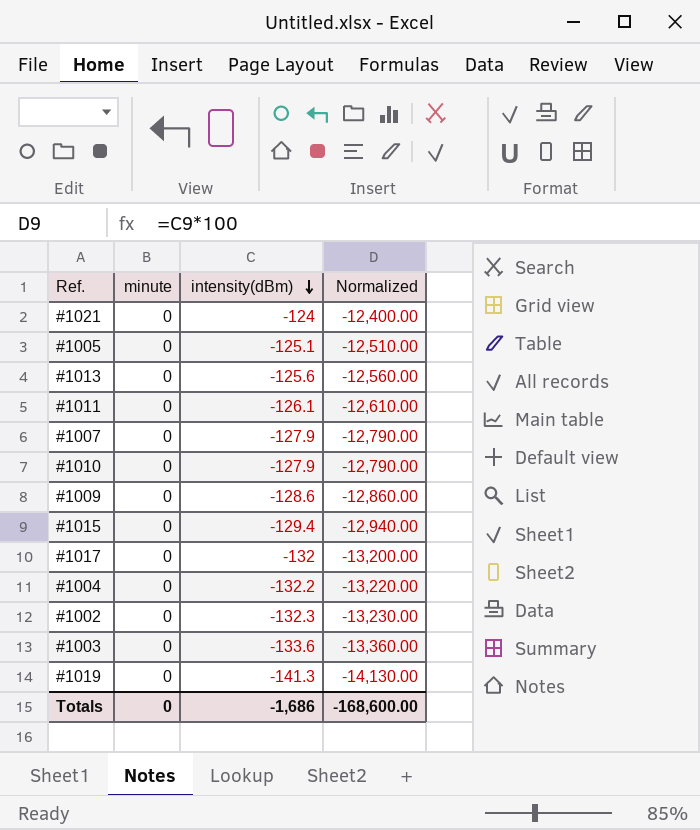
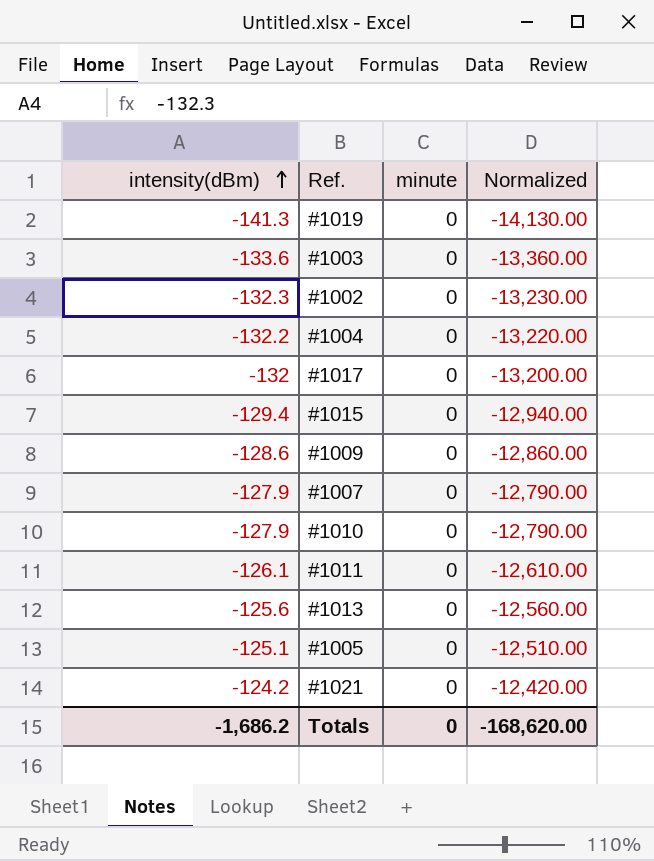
row order: intensity(dBm) descending -> intensity(dBm) ascending
column intensity(dBm) | position: 3 -> 1
#1021 | intensity(dBm): -124 -> -124.2
#1021 | Normalized: -12,400.00 -> -12,420.00
Totals | intensity(dBm): -1,686 -> -1,686.2
Totals | Normalized: -168,600.00 -> -168,620.00

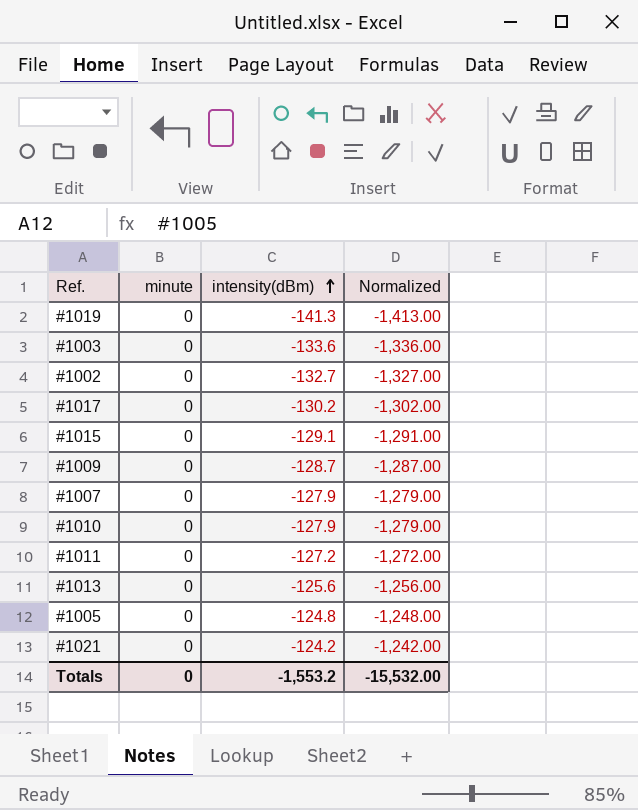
column intensity(dBm) | position: 1 -> 3
column Normalized | formula: [intensity(dBm)] * 100 -> [intensity(dBm)] * 10
row #1004: -132.2 | 0 | -13,220.00 -> none
#1002 | intensity(dBm): -132.3 -> -132.7
#1017 | intensity(dBm): -132 -> -130.2
#1015 | intensity(dBm): -129.4 -> -129.1
#1009 | intensity(dBm): -128.6 -> -128.7
#1011 | intensity(dBm): -126.1 -> -127.2
#1005 | intensity(dBm): -125.1 -> -124.8
Totals | intensity(dBm): -1,686.2 -> -1,553.2
Totals | Normalized: -168,620.00 -> -15,532.00

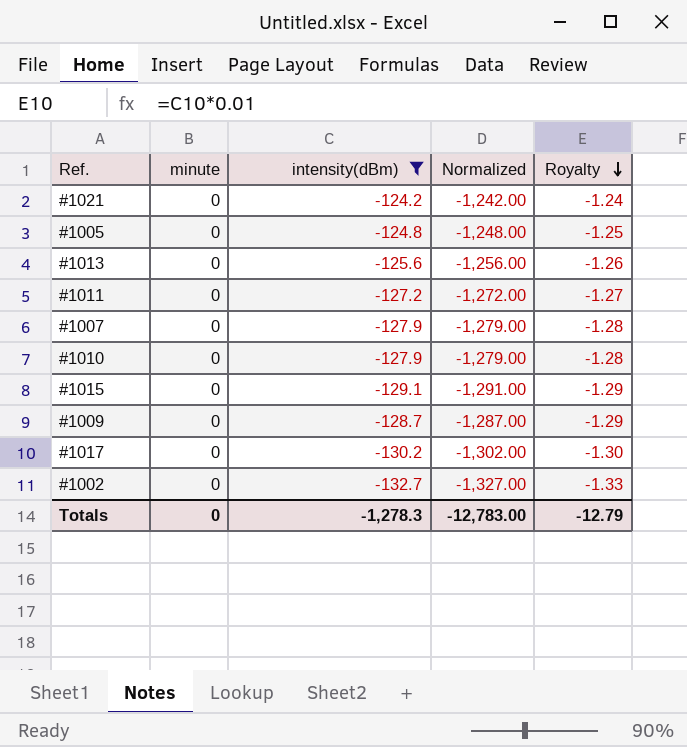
filter: none -> intensity(dBm) >= -132.7
row order: intensity(dBm) ascending -> Royalty descending
column Royalty | formula: none -> [intensity(dBm)] * 0.01
Totals | intensity(dBm): -1,553.2 -> -1,278.3
Totals | Normalized: -15,532.00 -> -12,783.00

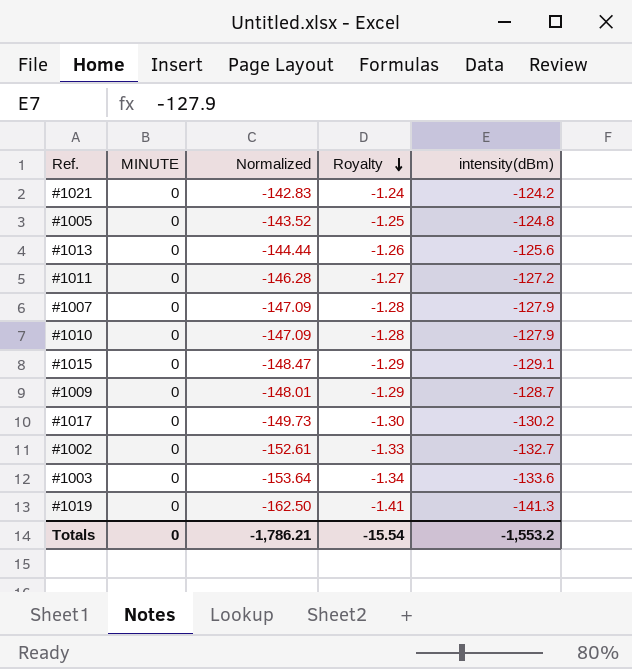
filter: intensity(dBm) >= -132.7 -> none
column name: minute -> MINUTE
column Normalized | formula: [intensity(dBm)] * 10 -> [intensity(dBm)] * 1.15
column intensity(dBm) | position: 3 -> 5
Totals | Normalized: -12,783.00 -> -1,786.21
Totals | Royalty: -12.79 -> -15.54
Totals | intensity(dBm): -1,278.3 -> -1,553.2

